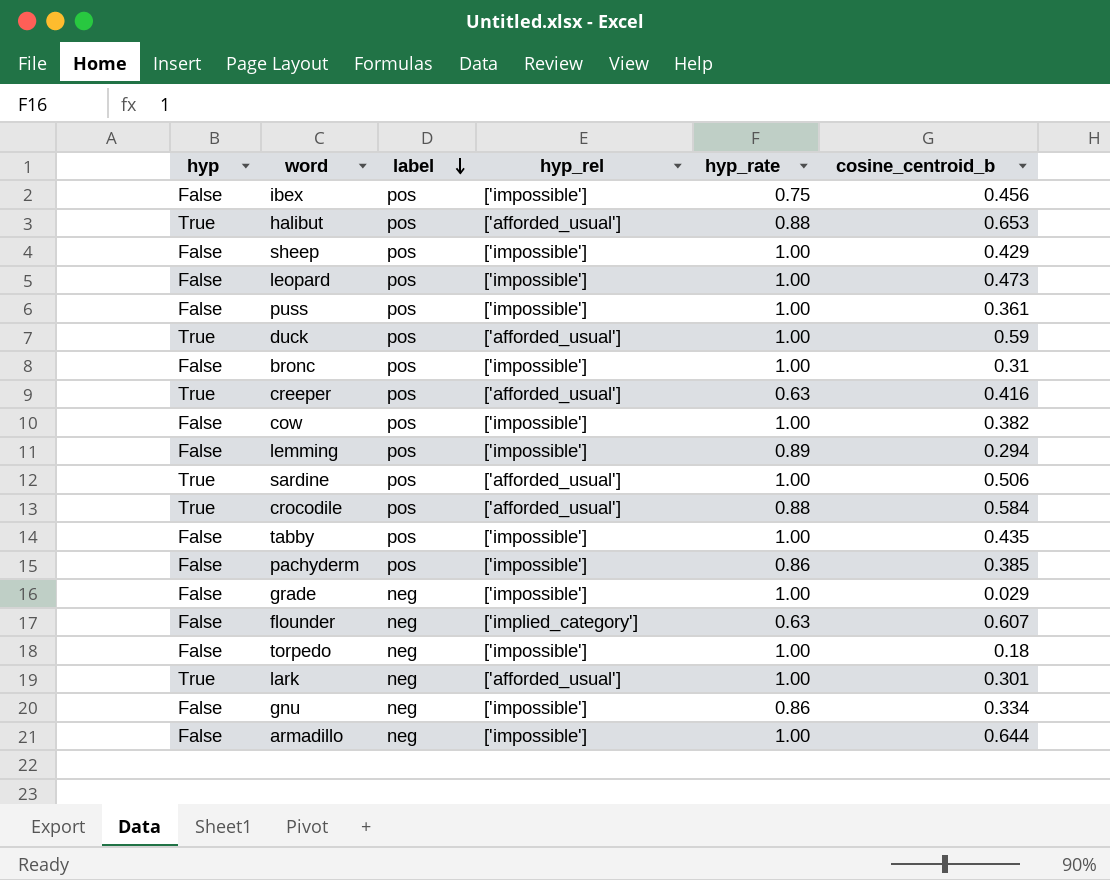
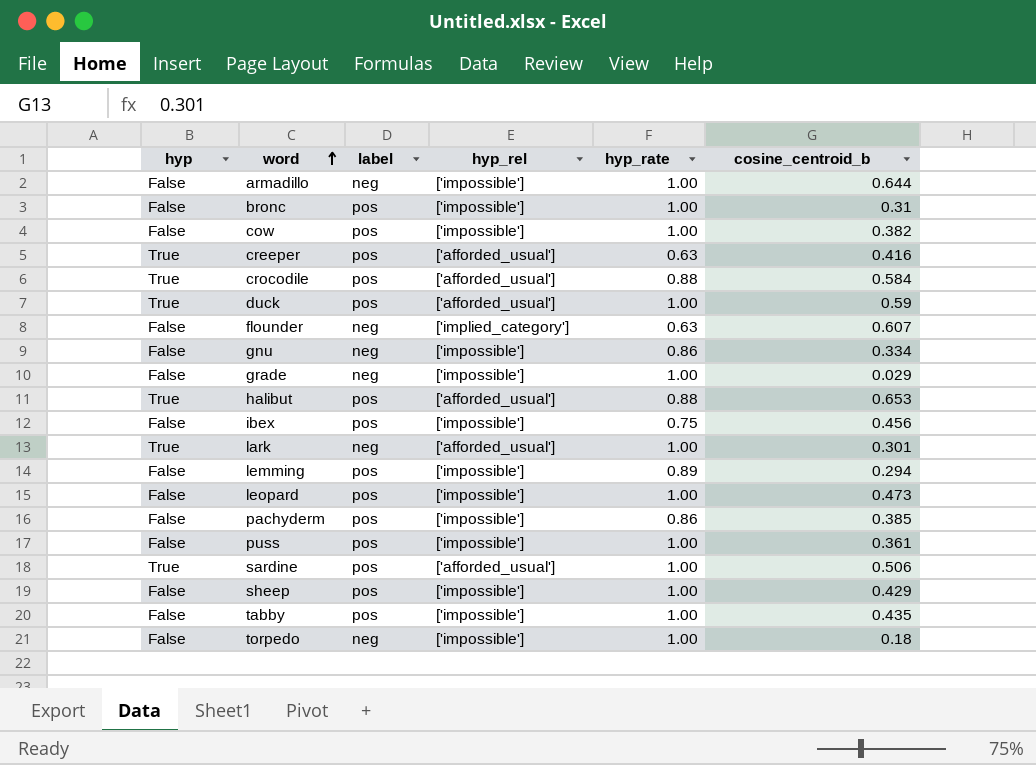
row order: label descending -> word ascending

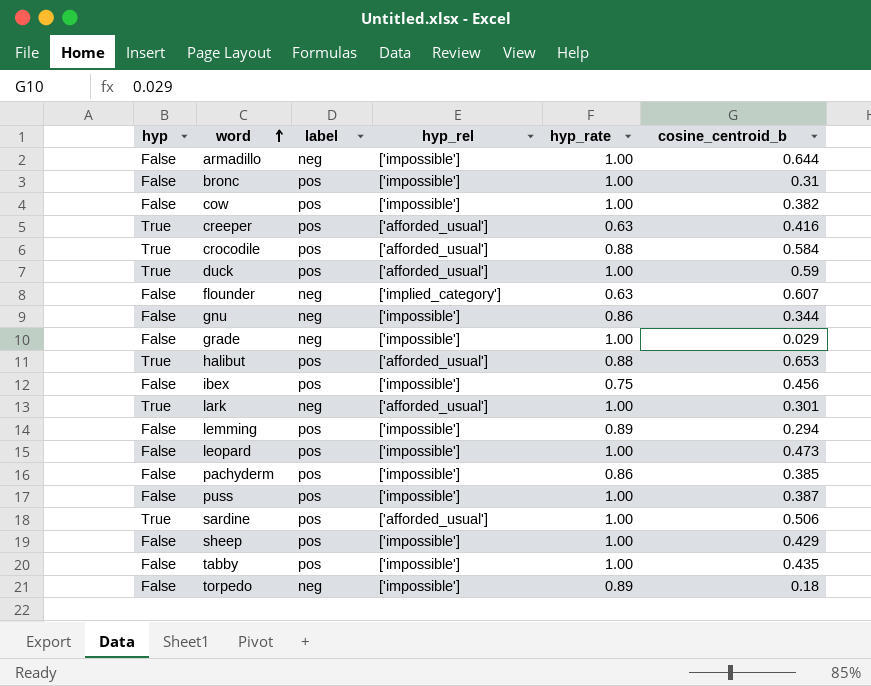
gnu | cosine_centroid_b: 0.334 -> 0.344
puss | cosine_centroid_b: 0.361 -> 0.387
torpedo | hyp_rate: 1.00 -> 0.89

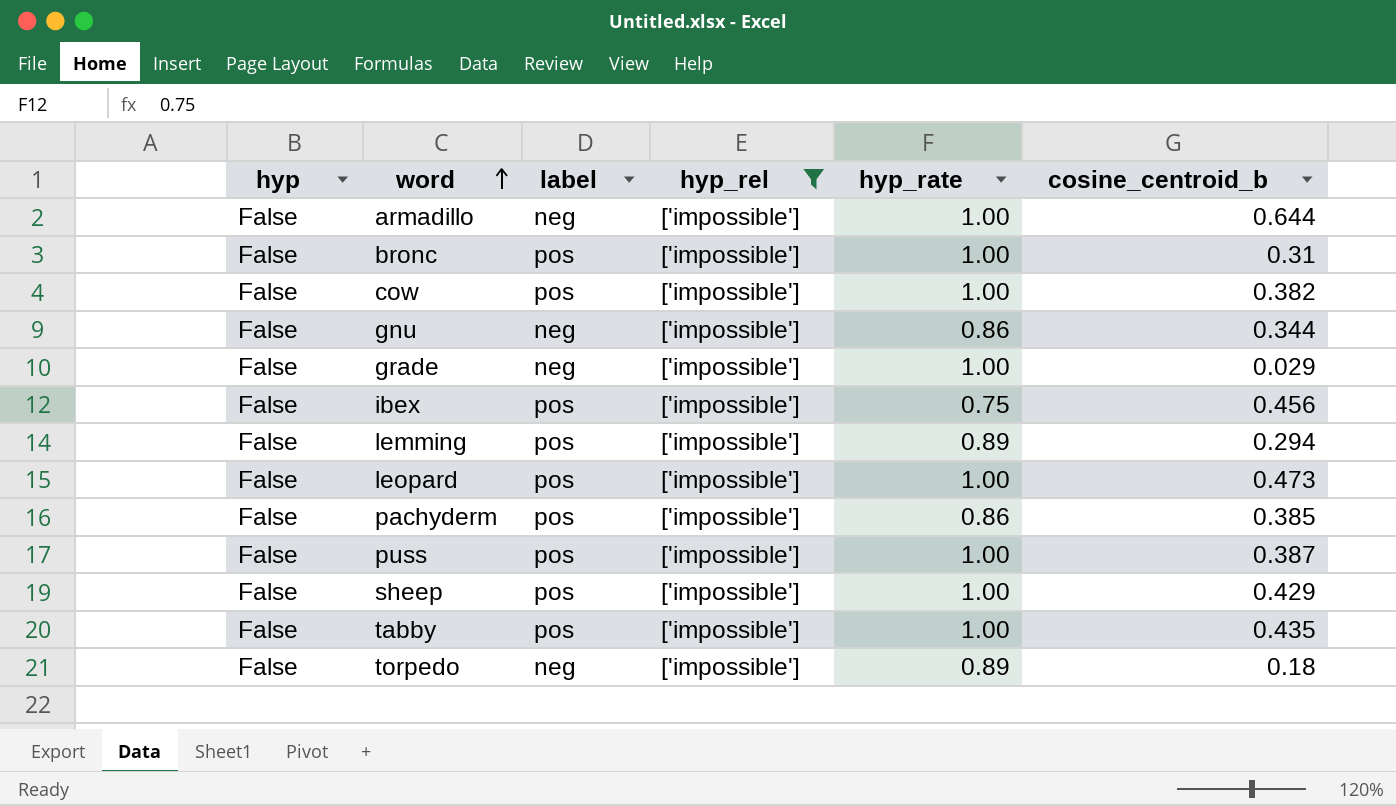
filter: none -> hyp_rel = ['impossible']

